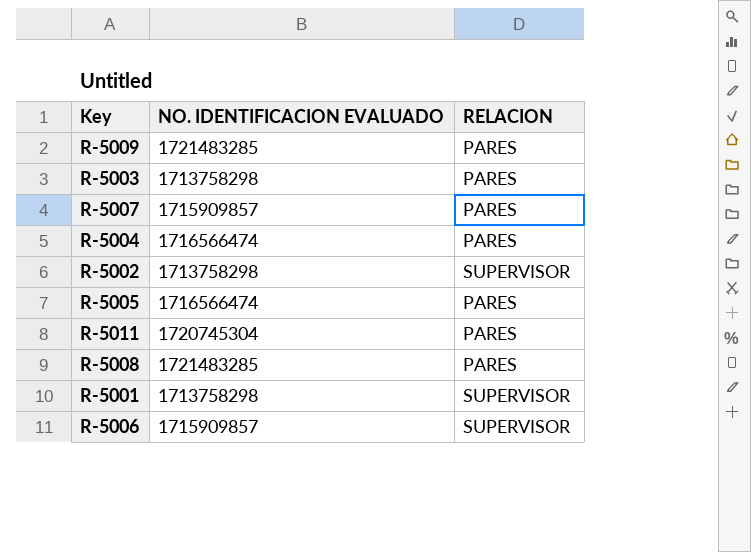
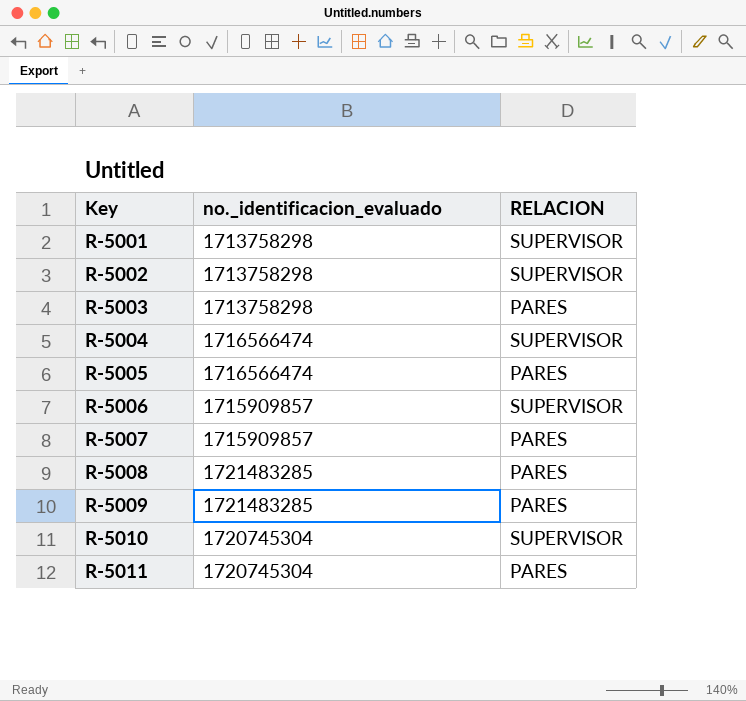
row order: none -> Key ascending
column name: NO. IDENTIFICACION EVALUADO -> no._identificacion_evaluado
R-5004 | RELACION: PARES -> SUPERVISOR
row R-5010: none -> 1720745304 | SUPERVISOR

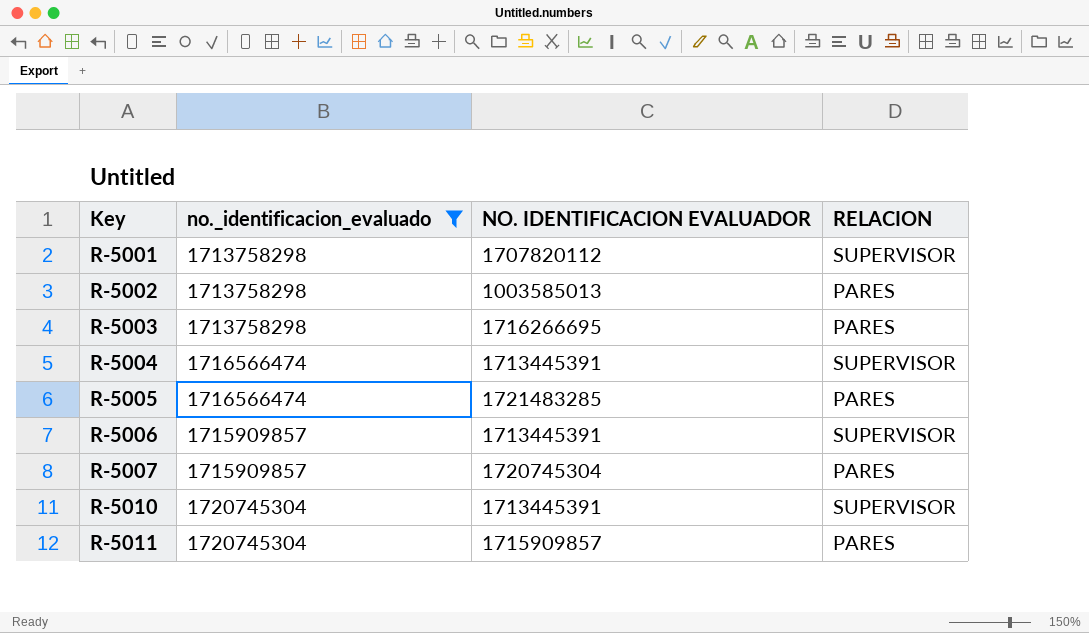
filter: none -> no._identificacion_evaluado != 1721483285
column NO. IDENTIFICACION EVALUADOR | position: none -> 3
R-5002 | RELACION: SUPERVISOR -> PARES

